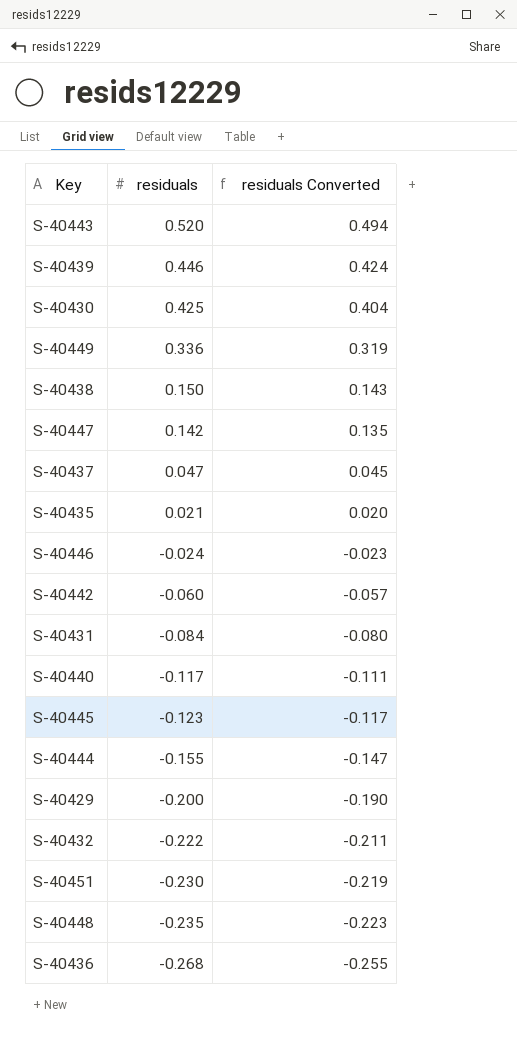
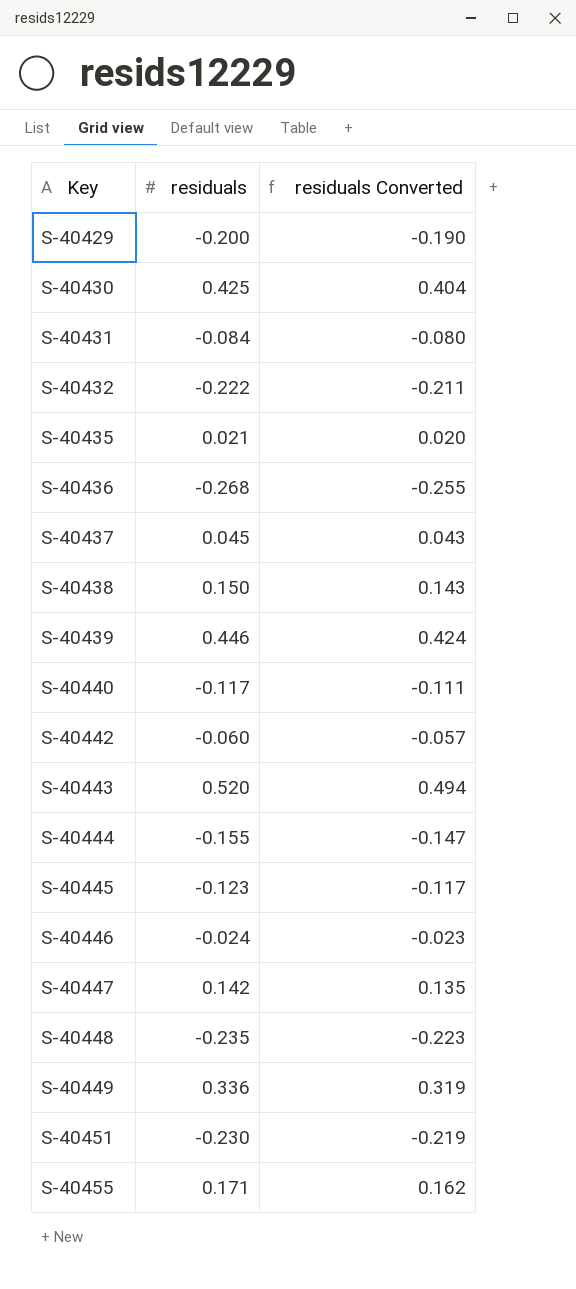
row order: residuals descending -> Key ascending
S-40437 | residuals: 0.047 -> 0.045
S-40437 | residuals Converted: 0.045 -> 0.043
row S-40455: none -> 0.171 | 0.162

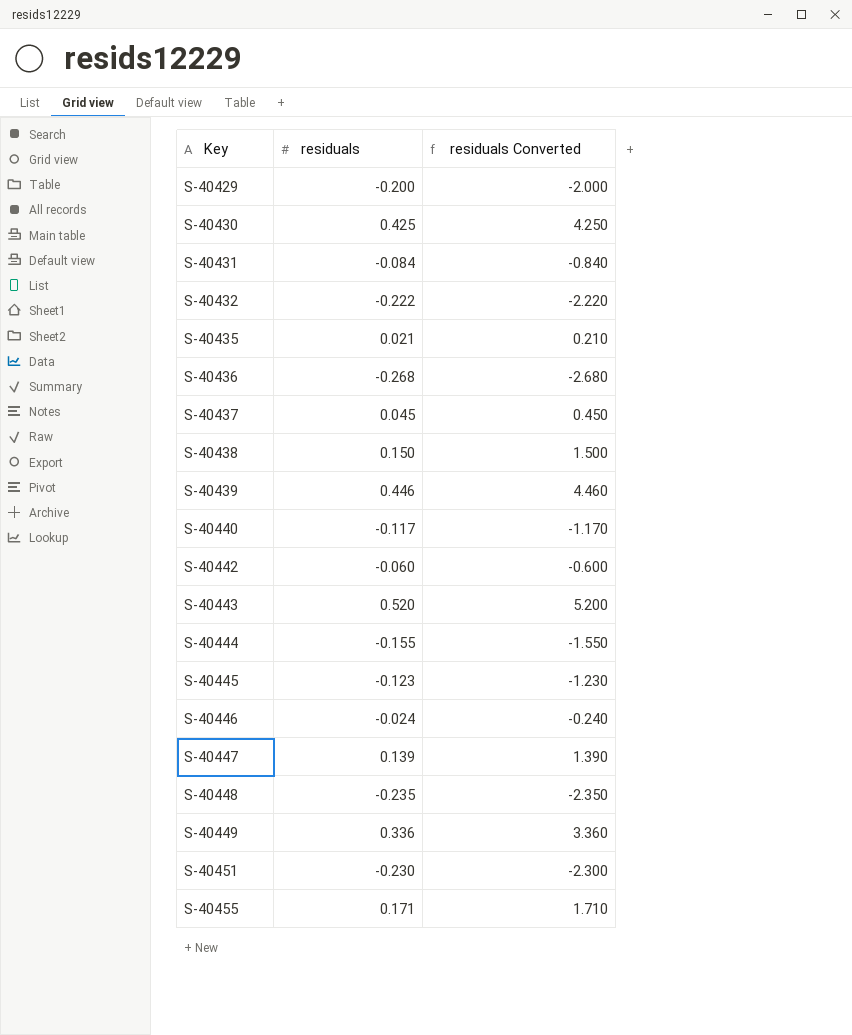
column residuals Converted | formula: [residuals] * 0.95 -> [residuals] * 10
S-40447 | residuals: 0.142 -> 0.139

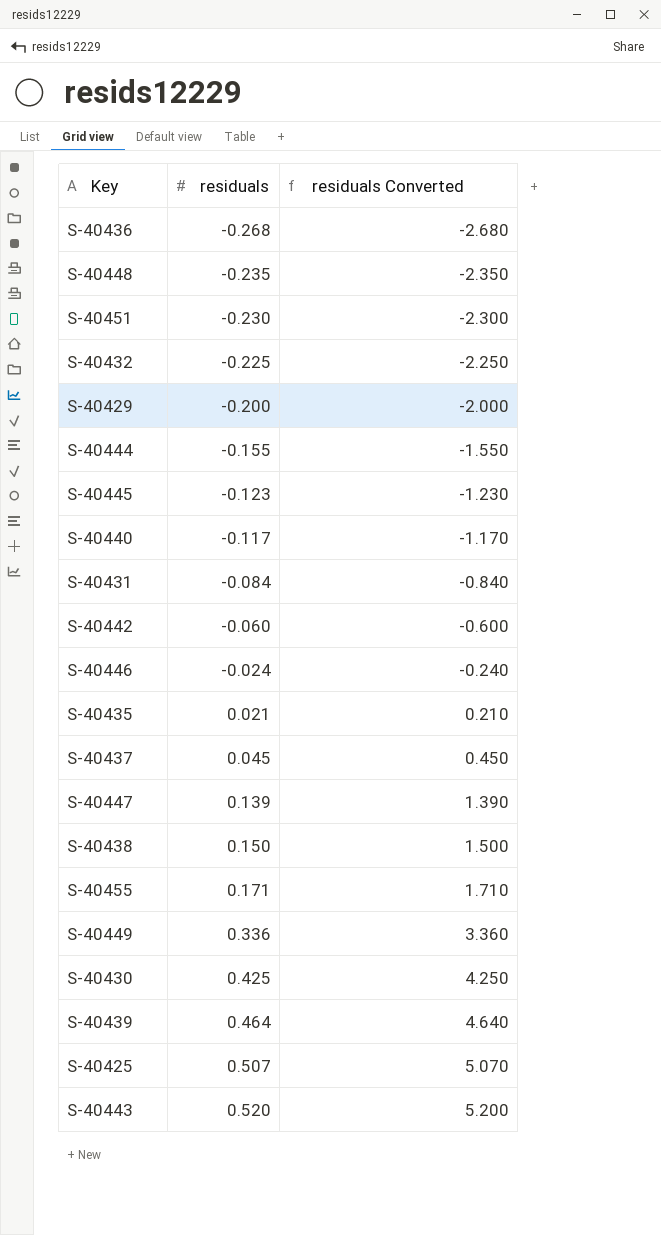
row order: Key ascending -> residuals ascending
S-40432 | residuals: -0.222 -> -0.225
S-40432 | residuals Converted: -2.220 -> -2.250
S-40439 | residuals: 0.446 -> 0.464
S-40439 | residuals Converted: 4.460 -> 4.640
row S-40425: none -> 0.507 | 5.070

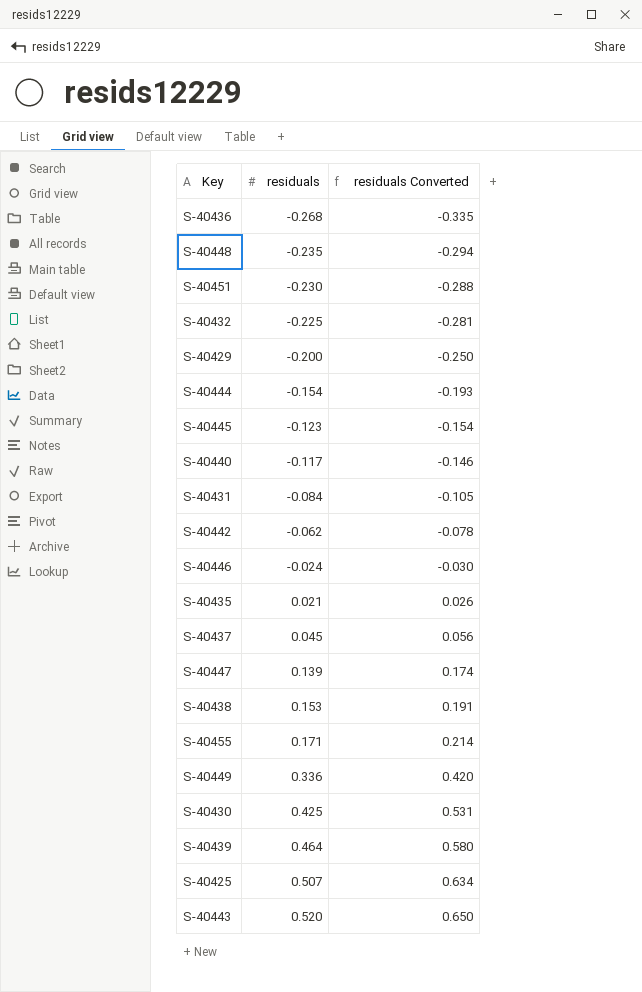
column residuals Converted | formula: [residuals] * 10 -> [residuals] * 1.25
S-40444 | residuals: -0.155 -> -0.154
S-40442 | residuals: -0.060 -> -0.062
S-40438 | residuals: 0.150 -> 0.153

